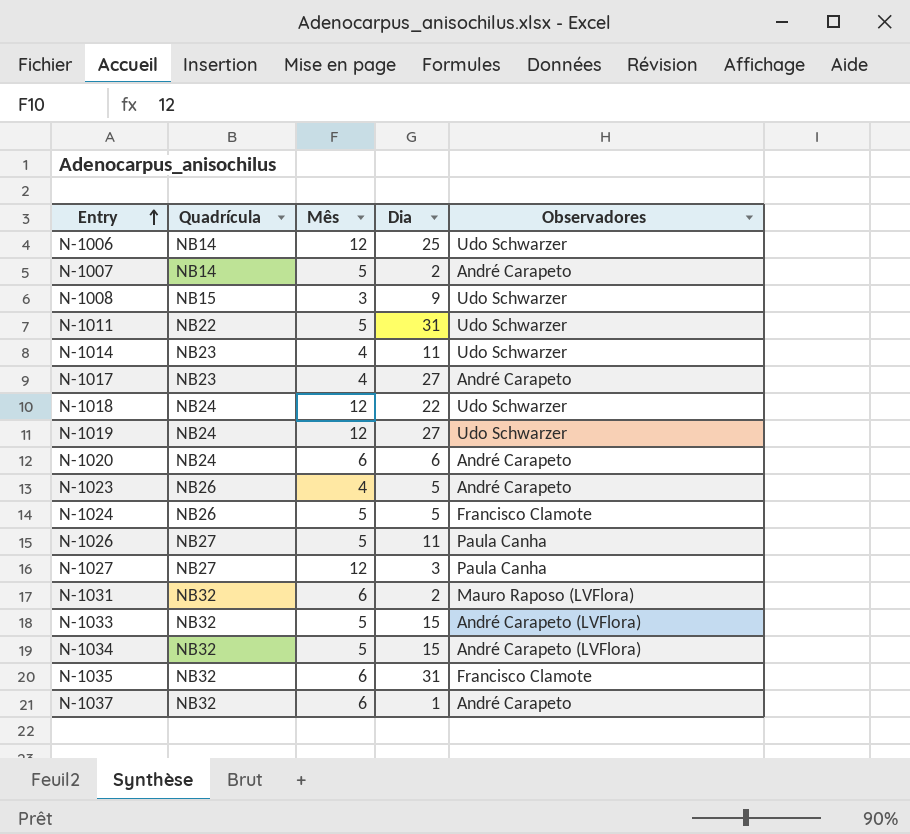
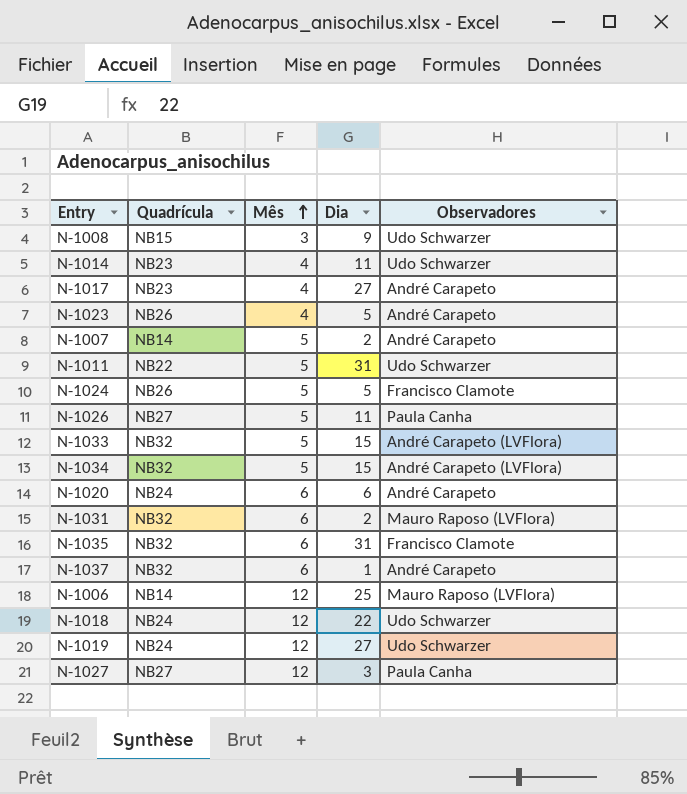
row order: Entry ascending -> Mês ascending
N-1006 | Observadores: Udo Schwarzer -> Mauro Raposo (LVFlora)

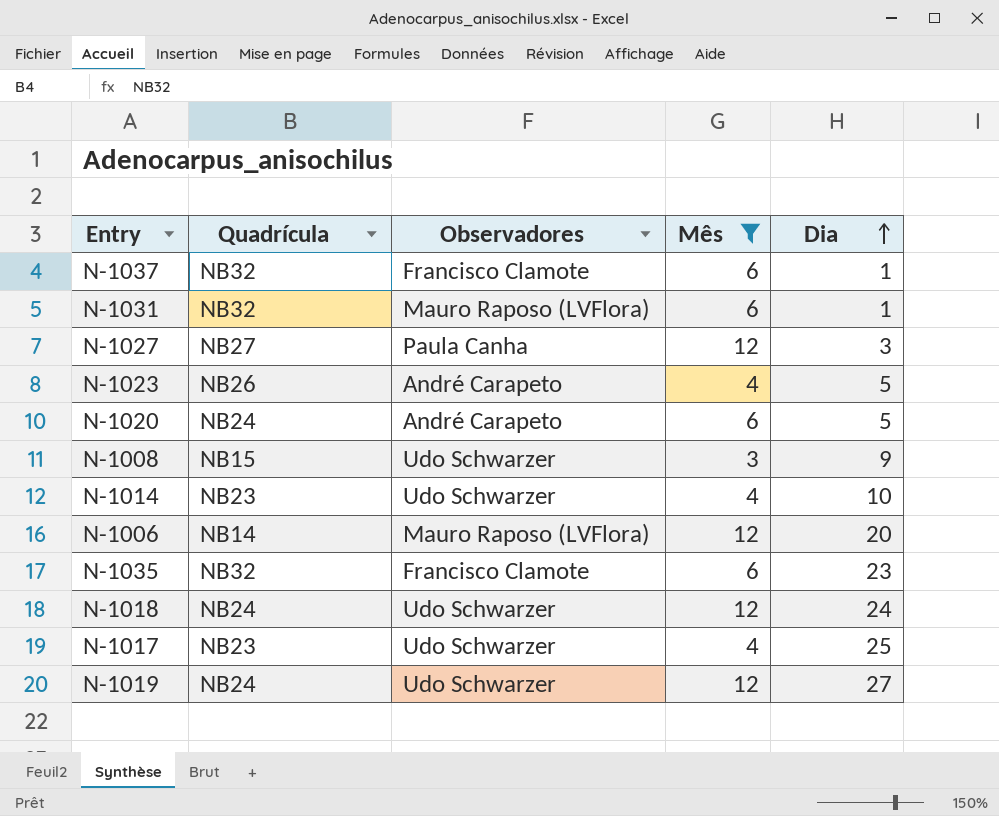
filter: none -> Mês != 5
row order: Mês ascending -> Dia ascending
column Observadores | position: 5 -> 3
N-1037 | Observadores: André Carapeto -> Francisco Clamote
N-1031 | Dia: 2 -> 1
N-1020 | Dia: 6 -> 5
N-1014 | Dia: 11 -> 10
N-1006 | Dia: 25 -> 20
N-1035 | Dia: 31 -> 23
N-1018 | Dia: 22 -> 24
N-1017 | Observadores: André Carapeto -> Udo Schwarzer
N-1017 | Dia: 27 -> 25

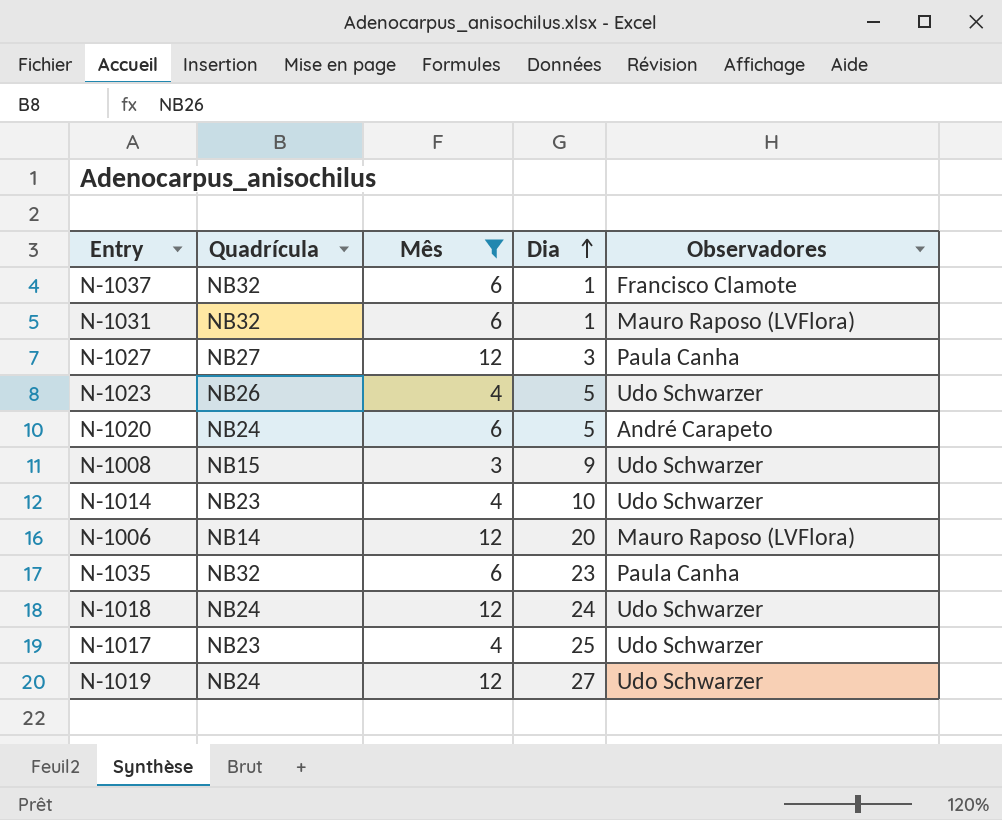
column Observadores | position: 3 -> 5
N-1023 | Observadores: André Carapeto -> Udo Schwarzer
N-1035 | Observadores: Francisco Clamote -> Paula Canha

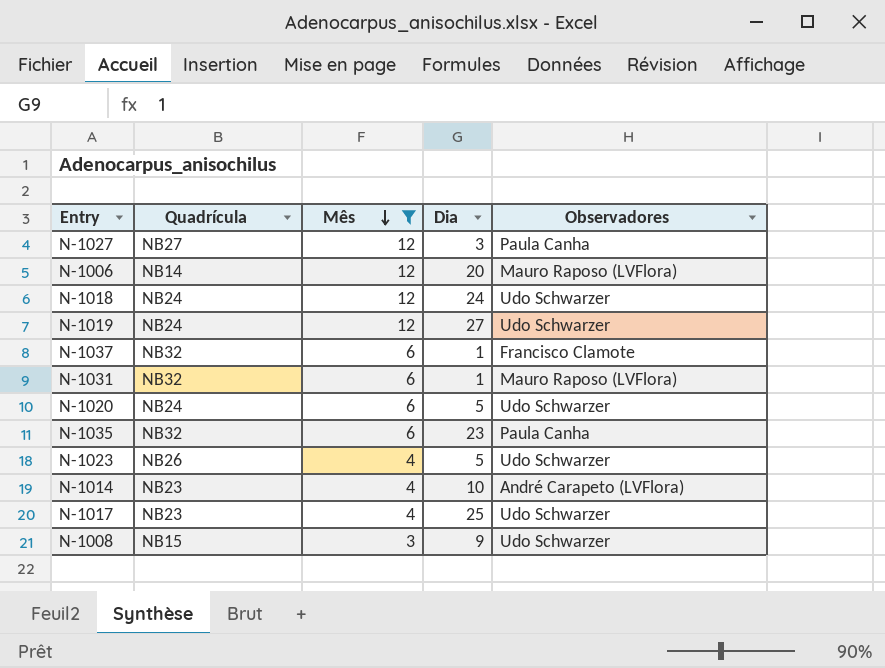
row order: Dia ascending -> Mês descending
N-1020 | Observadores: André Carapeto -> Udo Schwarzer
N-1014 | Observadores: Udo Schwarzer -> André Carapeto (LVFlora)

